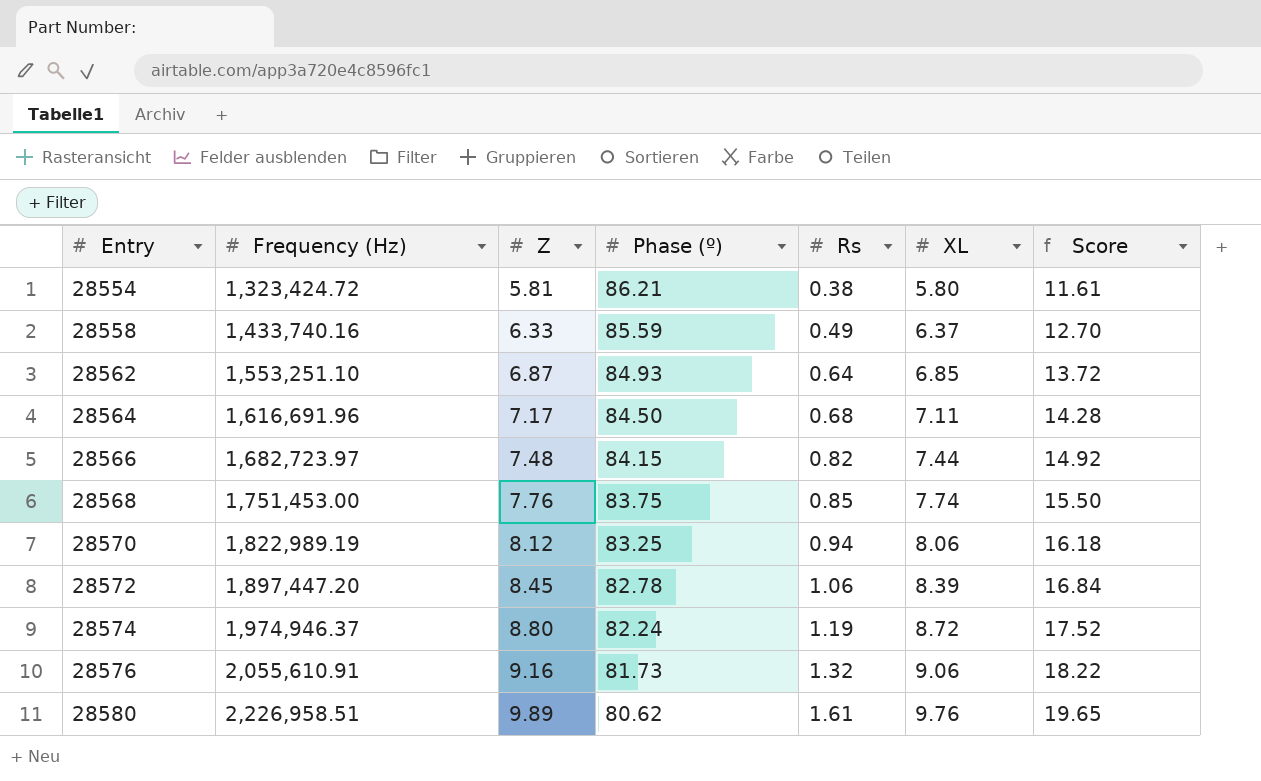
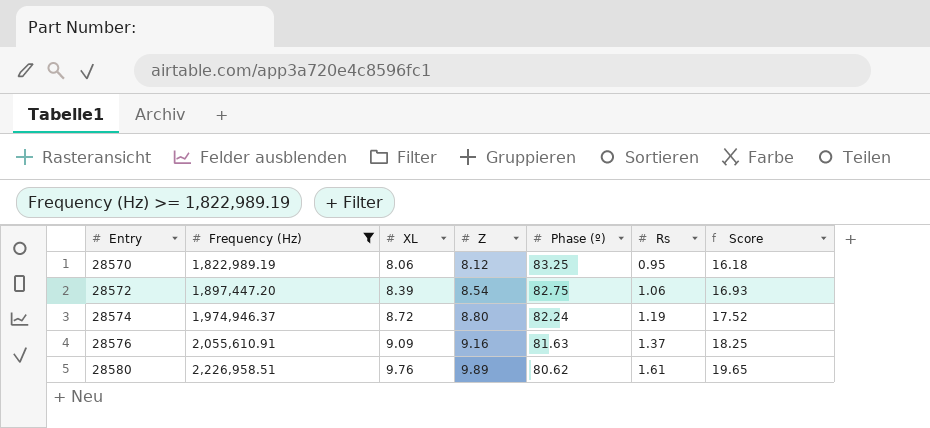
filter: none -> Frequency (Hz) >= 1,822,989.19
column XL | position: 6 -> 3
28570 | Rs: 0.94 -> 0.95
28572 | Z: 8.45 -> 8.54
28572 | Phase (º): 82.78 -> 82.75
28572 | Score: 16.84 -> 16.93
28576 | XL: 9.06 -> 9.09
28576 | Phase (º): 81.73 -> 81.63
28576 | Rs: 1.32 -> 1.37
28576 | Score: 18.22 -> 18.25

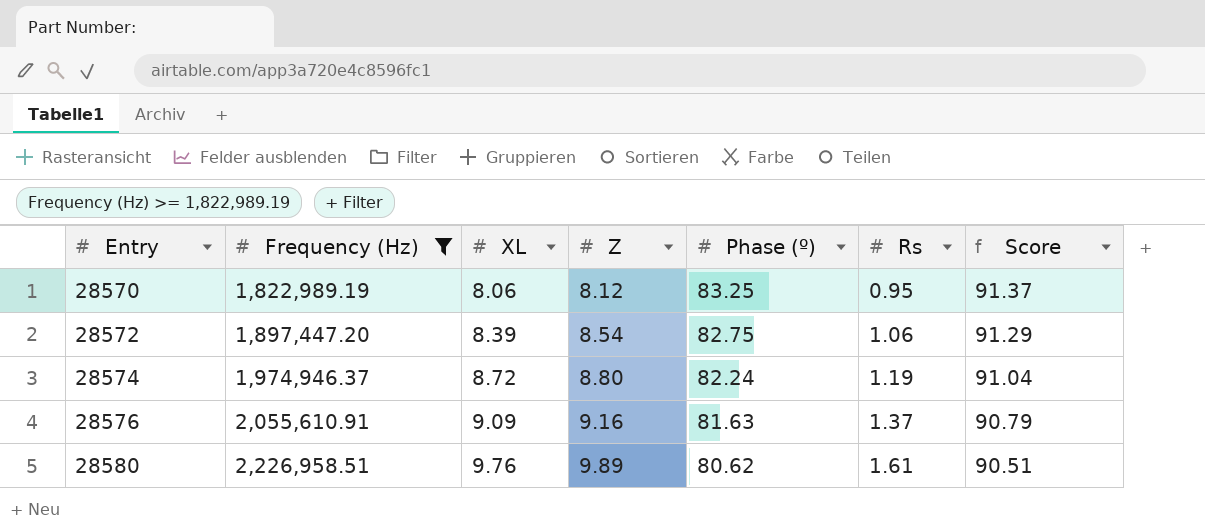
column Score | formula: [XL] + [Z] -> [Z] + [Phase (º)]

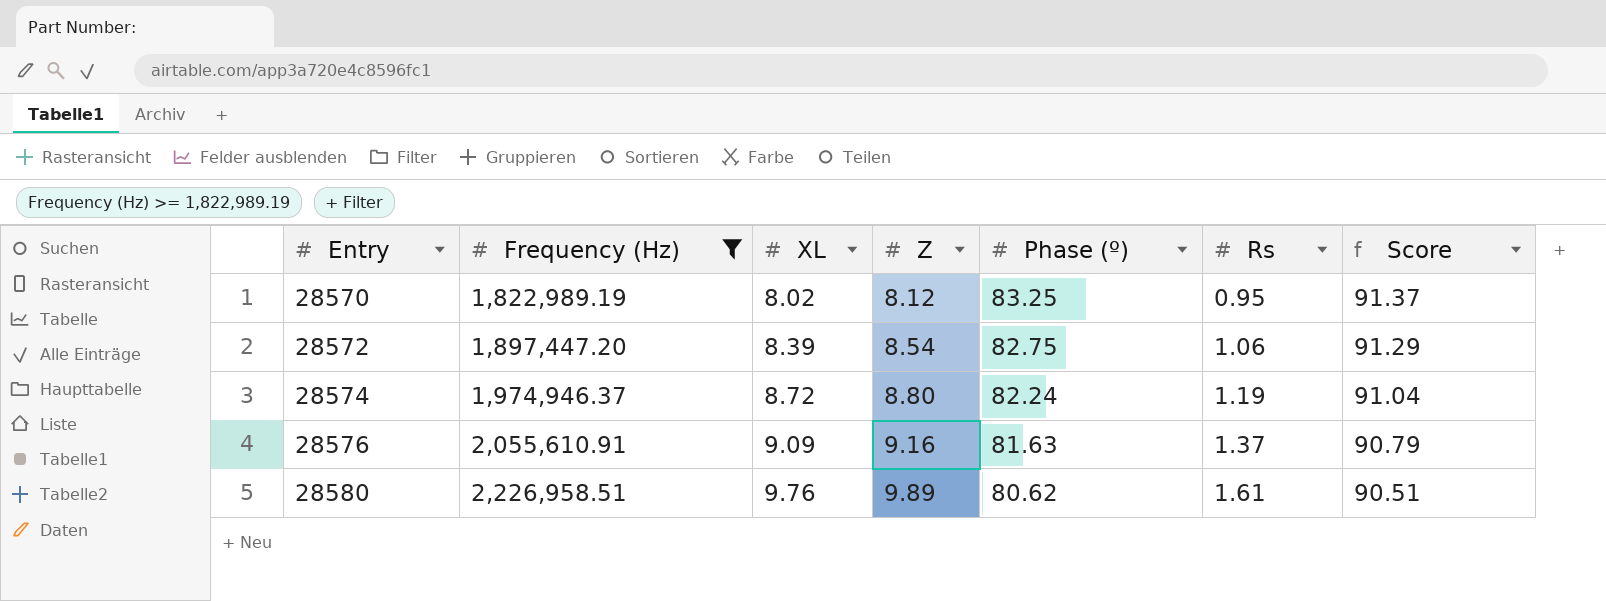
28570 | XL: 8.06 -> 8.02

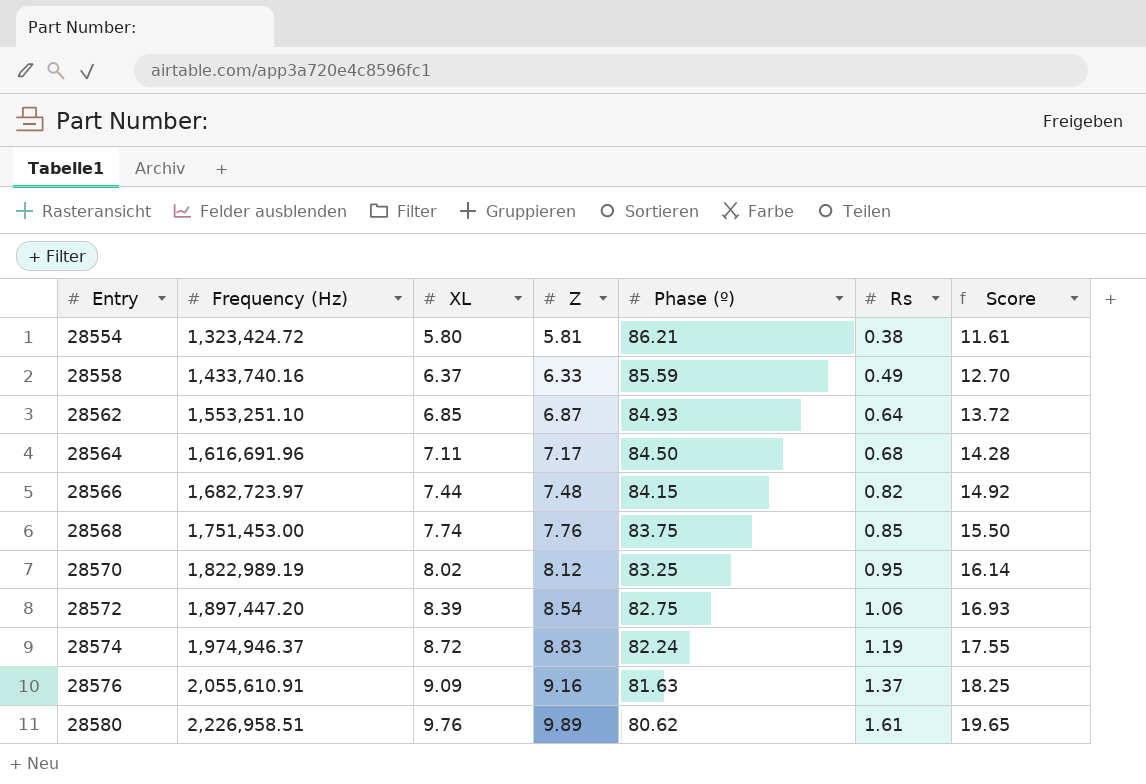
filter: Frequency (Hz) >= 1,822,989.19 -> none
column Score | formula: [Z] + [Phase (º)] -> [XL] + [Z]
28574 | Z: 8.80 -> 8.83

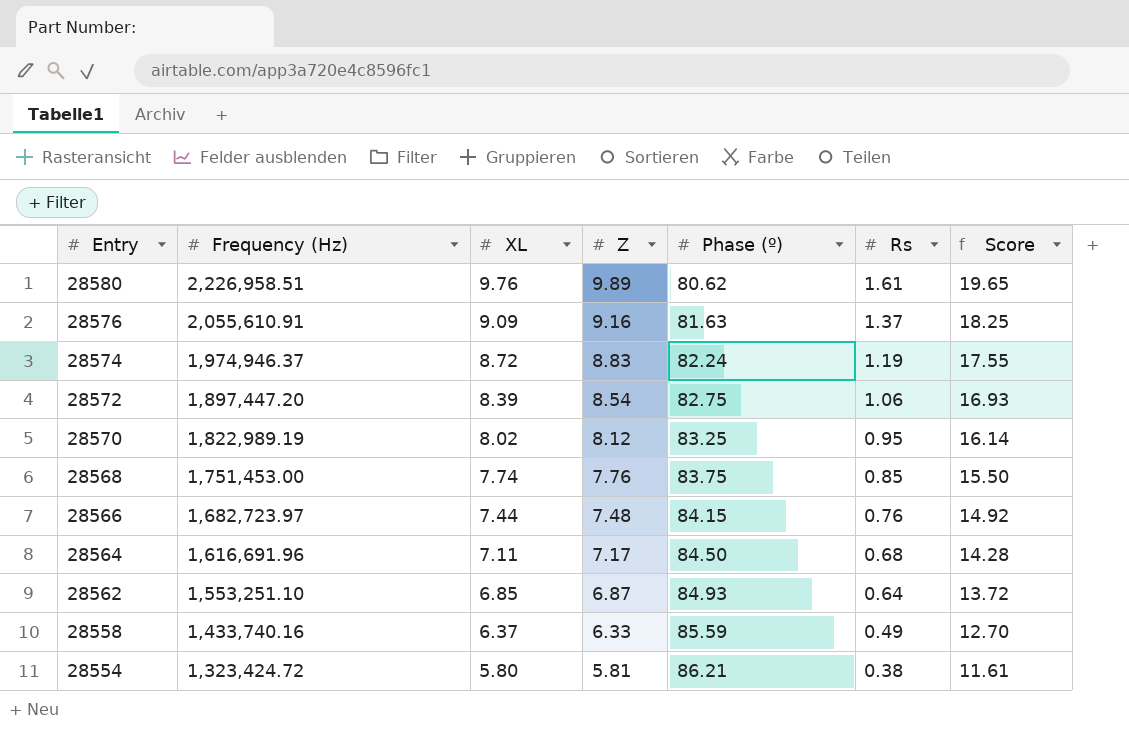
row order: Entry ascending -> Entry descending
28566 | Rs: 0.82 -> 0.76

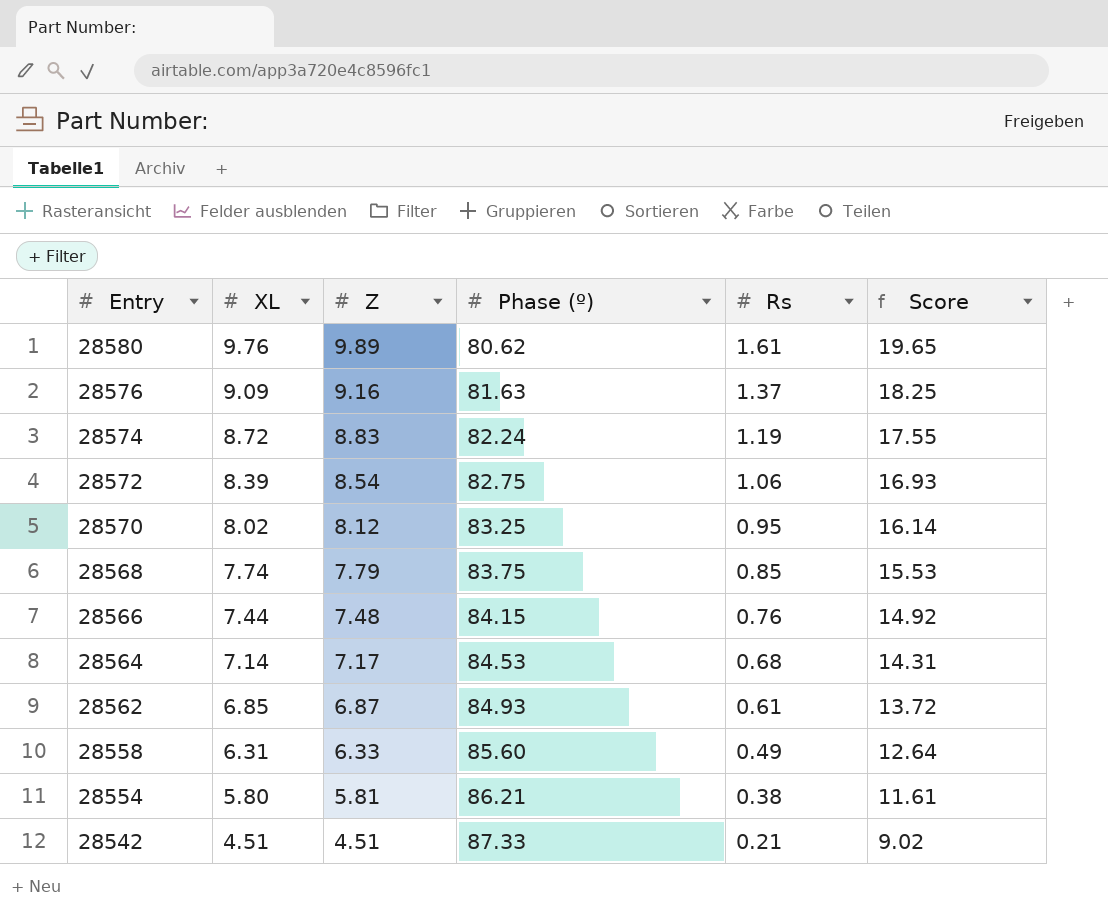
column Frequency (Hz) | position: 2 -> none
28568 | Z: 7.76 -> 7.79
28568 | Score: 15.50 -> 15.53
28564 | XL: 7.11 -> 7.14
28564 | Phase (º): 84.50 -> 84.53
28564 | Score: 14.28 -> 14.31
28562 | Rs: 0.64 -> 0.61
28558 | XL: 6.37 -> 6.31
28558 | Phase (º): 85.59 -> 85.60
28558 | Score: 12.70 -> 12.64
row 28542: none -> 4.51 | 4.51 | 87.33 | 0.21 | 9.02

